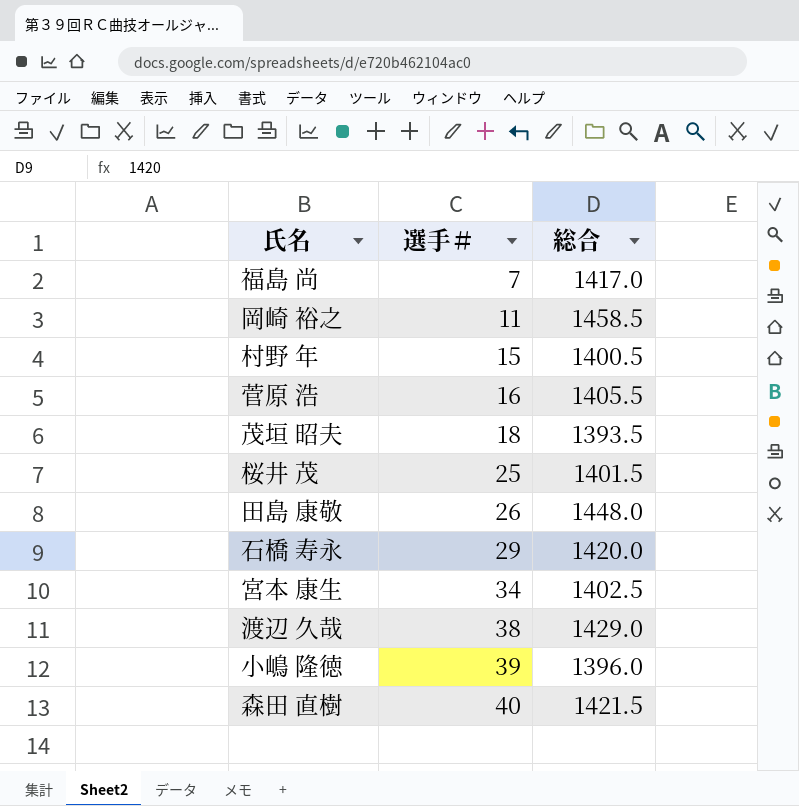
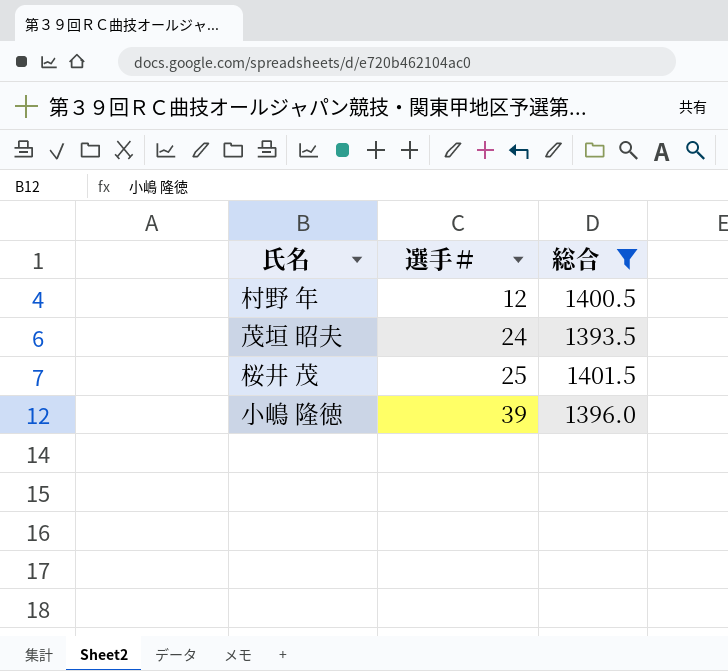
filter: none -> 総合 <= 1401.5
村野 年 | 選手＃: 15 -> 12
茂垣 昭夫 | 選手＃: 18 -> 24

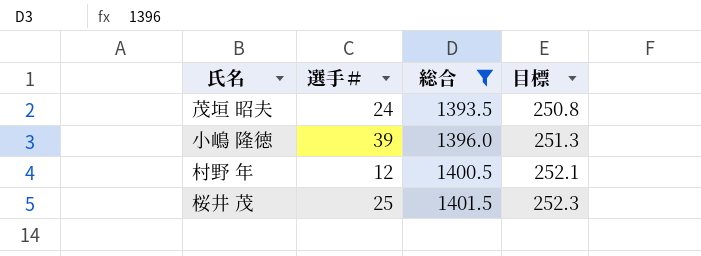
row order: 選手＃ ascending -> 総合 ascending
column 目標 | formula: none -> [総合] * 0.18

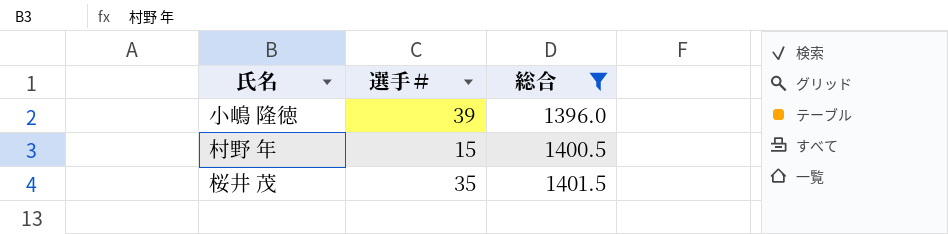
column 目標 | formula: [総合] * 0.18 -> none
row 茂垣 昭夫: 24 | 1393.5 | 250.8 -> none
村野 年 | 選手＃: 12 -> 15
桜井 茂 | 選手＃: 25 -> 35

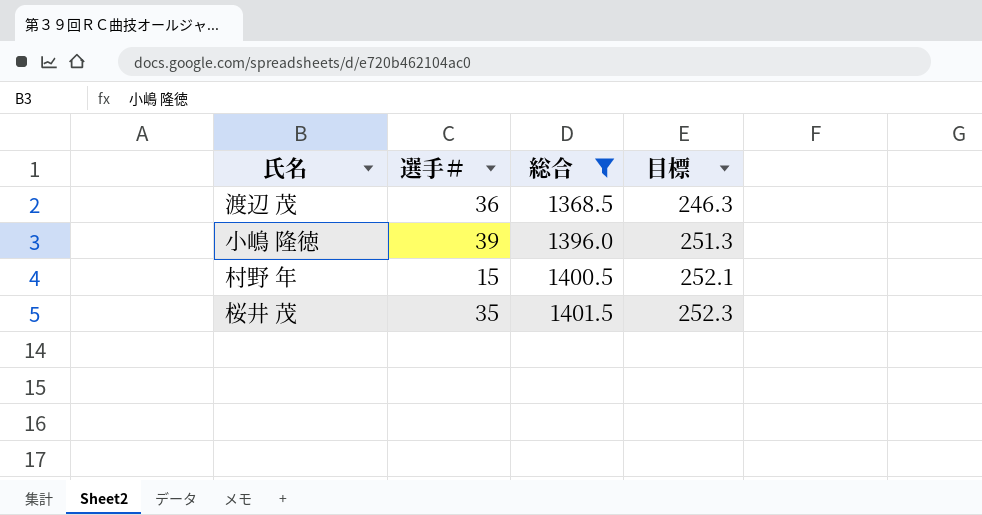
column 目標 | formula: none -> [総合] * 0.18
row 渡辺 茂: none -> 36 | 1368.5 | 246.3

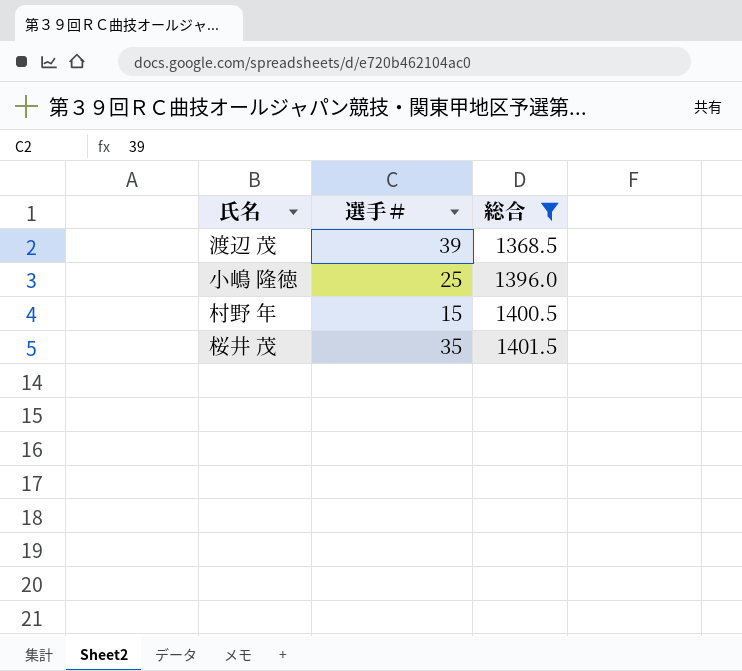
column 目標 | formula: [総合] * 0.18 -> none
渡辺 茂 | 選手＃: 36 -> 39
小嶋 隆徳 | 選手＃: 39 -> 25

